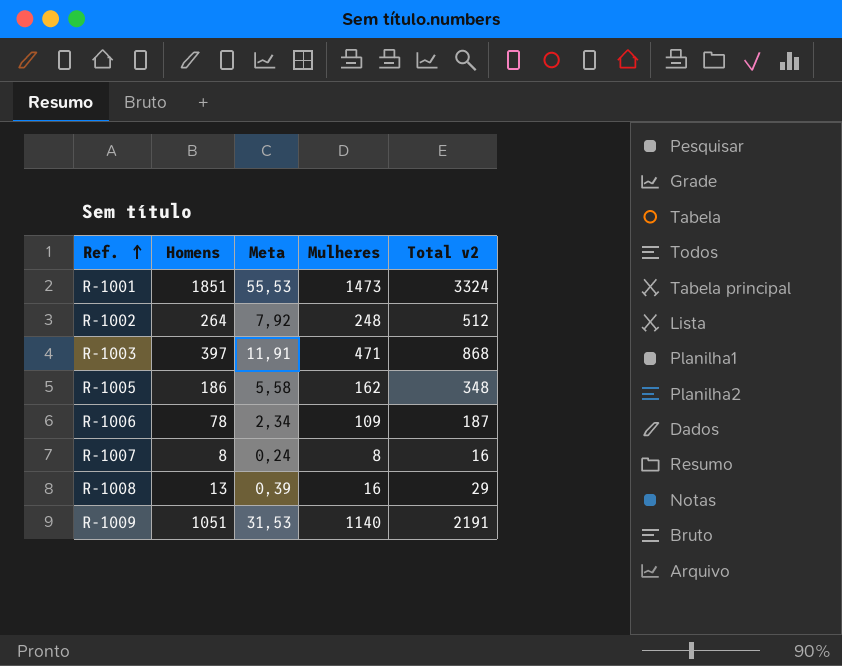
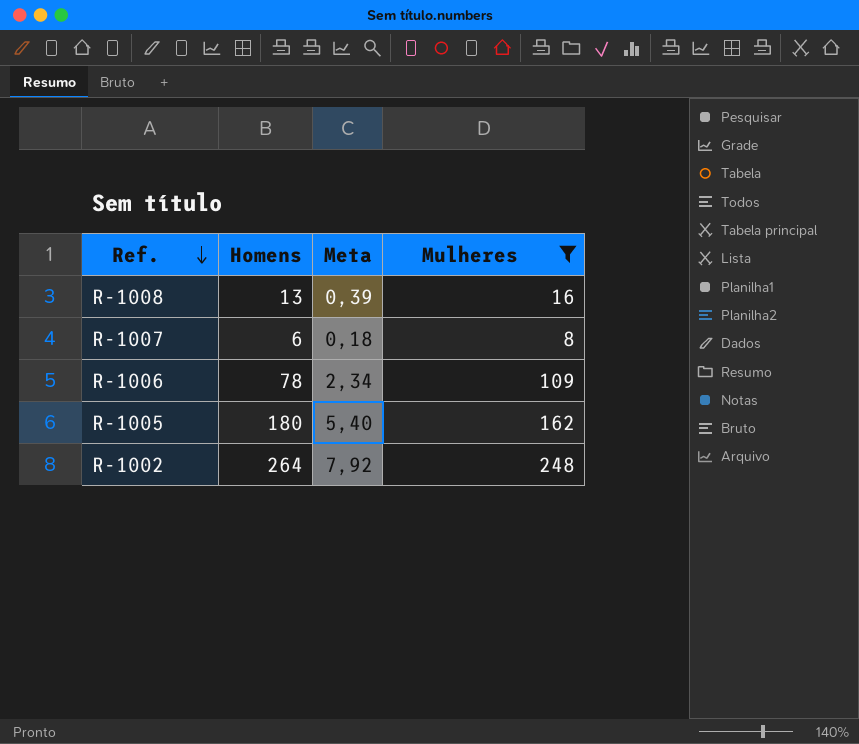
filter: none -> Mulheres <= 248
row order: Ref. ascending -> Ref. descending
column Total v2 | formula: [Homens] + [Mulheres] -> none
R-1007 | Homens: 8 -> 6
R-1007 | Meta: 0,24 -> 0,18
R-1005 | Homens: 186 -> 180
R-1005 | Meta: 5,58 -> 5,40

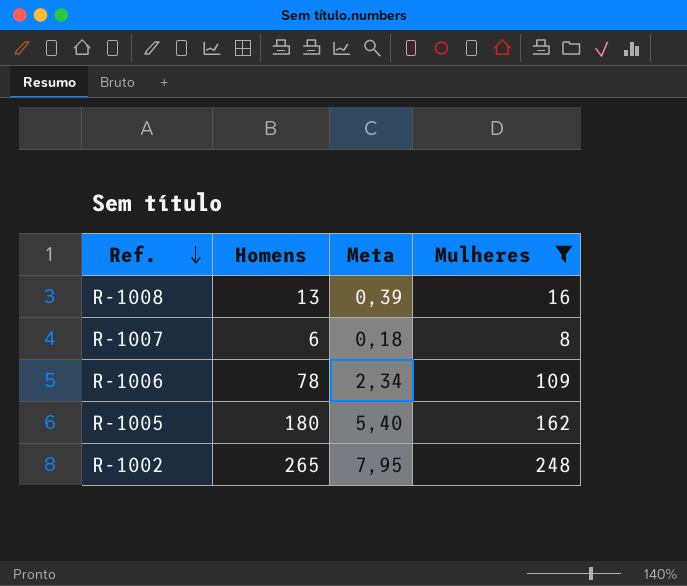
R-1002 | Homens: 264 -> 265
R-1002 | Meta: 7,92 -> 7,95

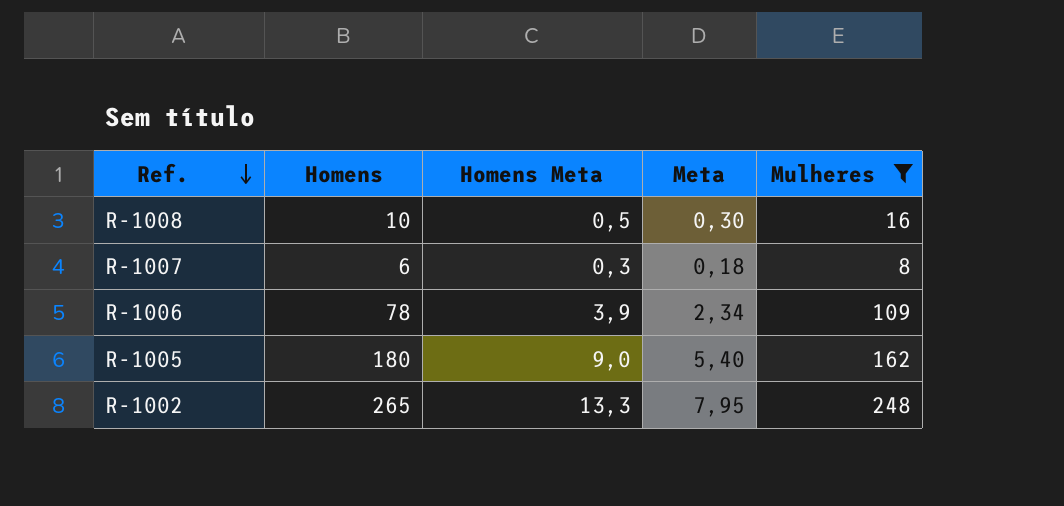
column Homens Meta | formula: none -> [Homens] * 0,05
R-1008 | Homens: 13 -> 10
R-1008 | Meta: 0,39 -> 0,30

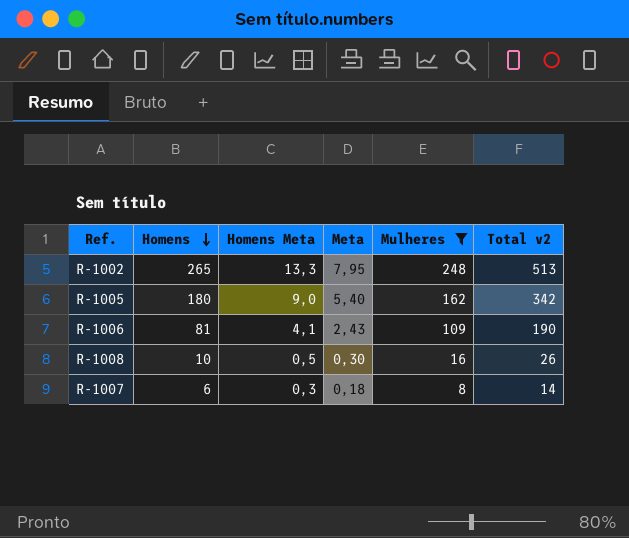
row order: Ref. descending -> Homens descending
column Total v2 | formula: none -> [Homens] + [Mulheres]
R-1006 | Homens: 78 -> 81
R-1006 | Homens Meta: 3,9 -> 4,1
R-1006 | Meta: 2,34 -> 2,43

